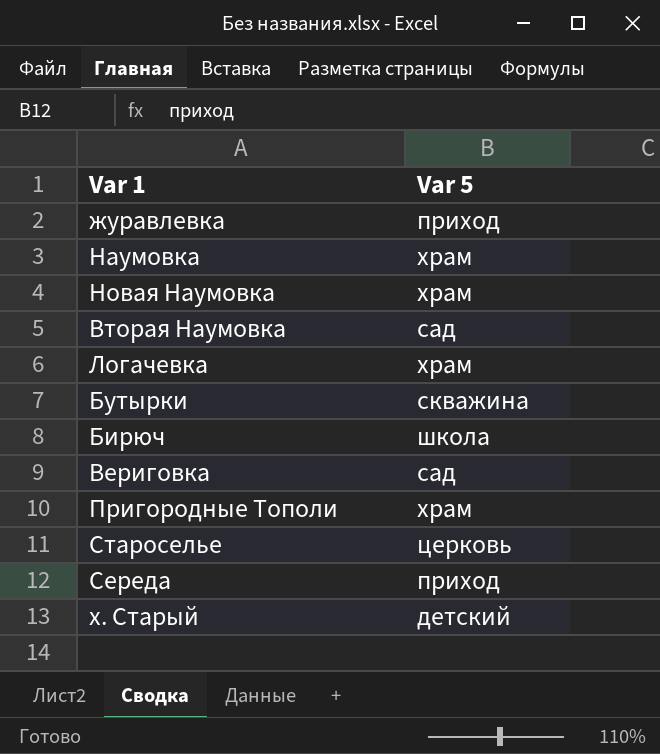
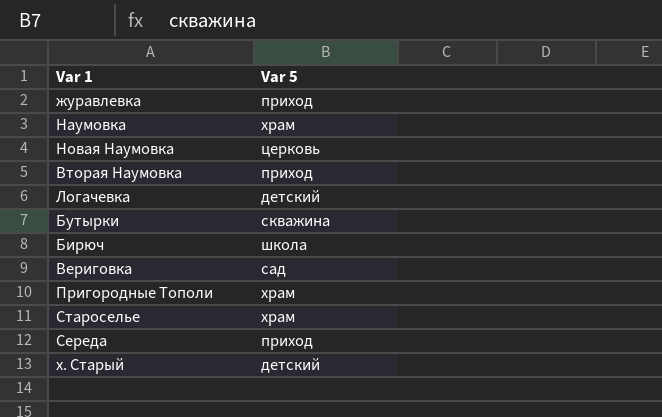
Новая Наумовка | Var 5: храм -> церковь
Вторая Наумовка | Var 5: сад -> приход
Логачевка | Var 5: храм -> детский
Староселье | Var 5: церковь -> храм

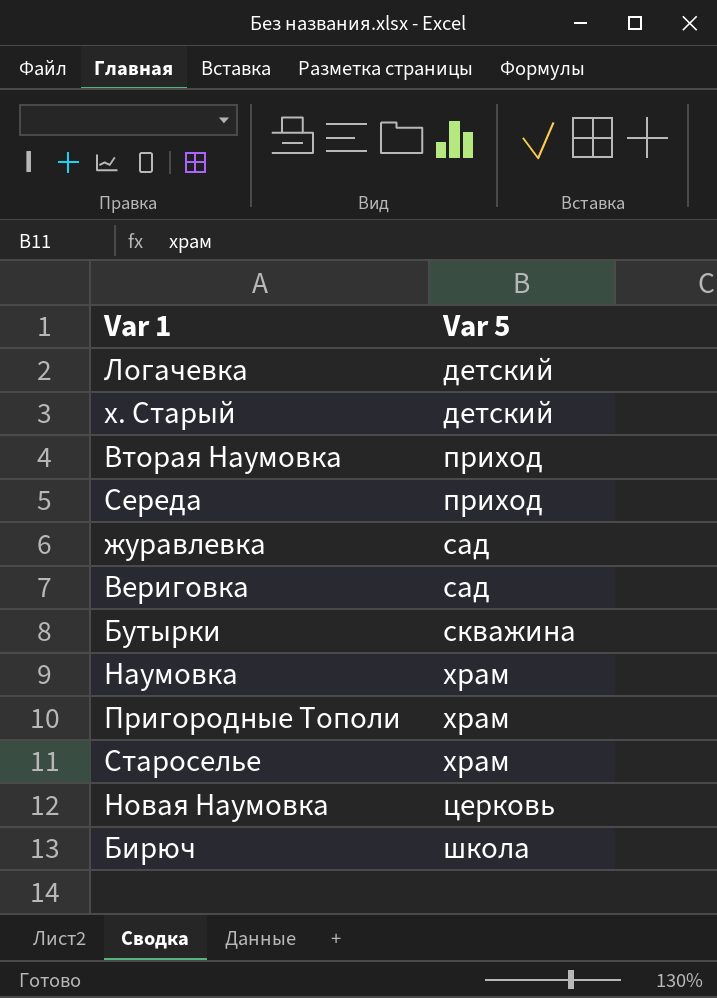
row order: none -> Var 5 ascending
журавлевка | Var 5: приход -> сад

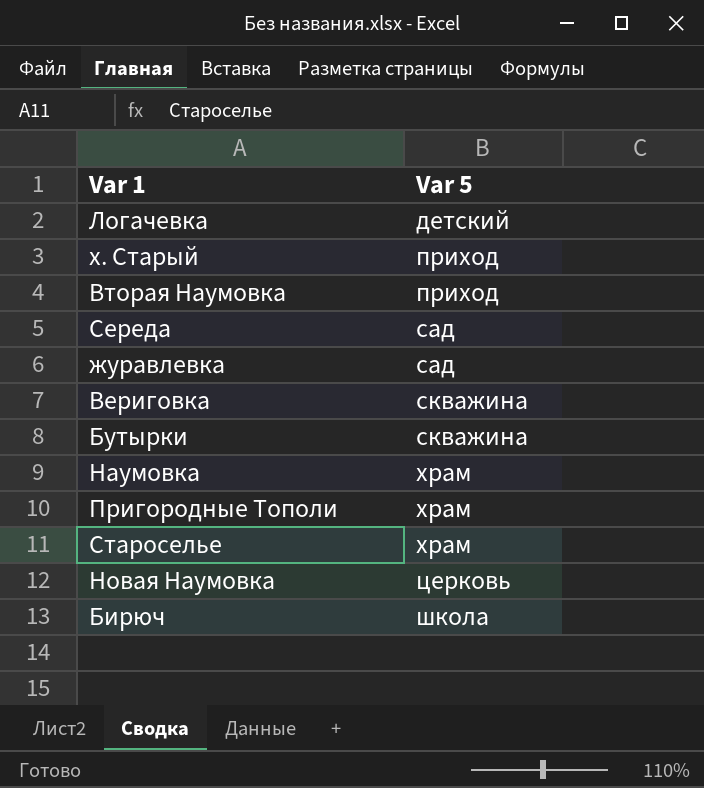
х. Старый | Var 5: детский -> приход
Середа | Var 5: приход -> сад
Вериговка | Var 5: сад -> скважина

